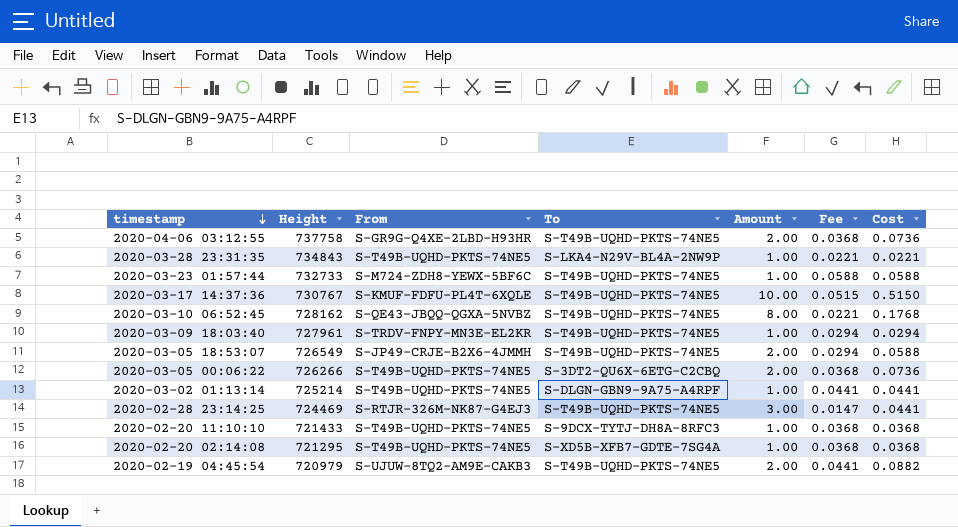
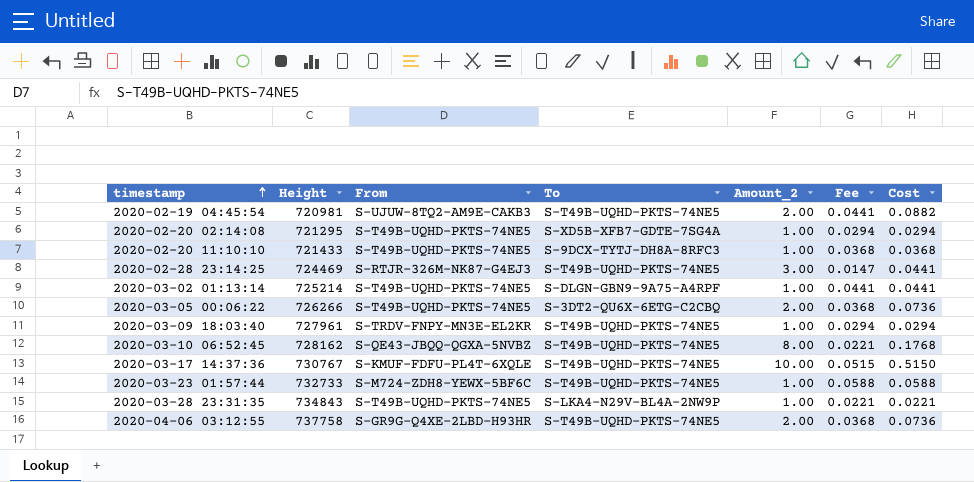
row order: timestamp descending -> timestamp ascending
column name: Amount -> Amount_2
row 2020-03-05 18:53:07: 726549 | S-JP49-CRJE-B2X6-4JMMH | S-T49B-UQHD-PKTS-74NE5 | 2.00 | 0.0294 | 0.0588 -> none
2020-02-19 04:45:54 | Height: 720979 -> 720981
2020-02-20 02:14:08 | Fee: 0.0368 -> 0.0294
2020-02-20 02:14:08 | Cost: 0.0368 -> 0.0294

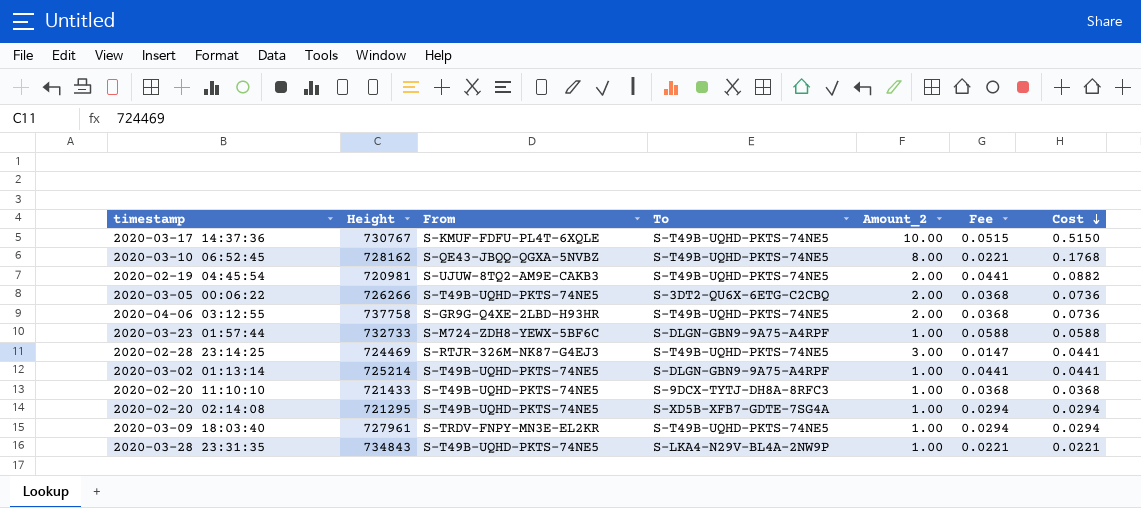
row order: timestamp ascending -> Cost descending
2020-03-23 01:57:44 | To: S-T49B-UQHD-PKTS-74NE5 -> S-DLGN-GBN9-9A75-A4RPF

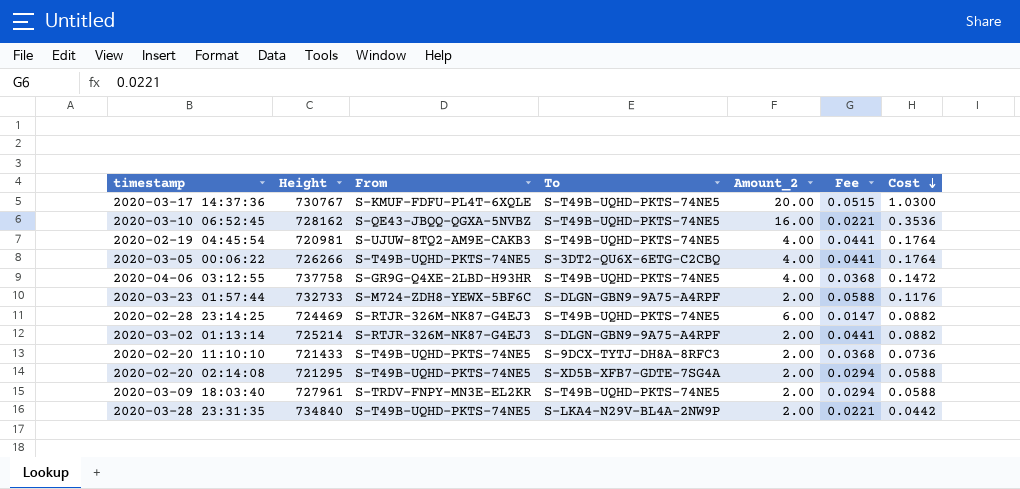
2020-03-17 14:37:36 | Amount_2: 10.00 -> 20.00
2020-03-17 14:37:36 | Cost: 0.5150 -> 1.0300
2020-03-10 06:52:45 | Amount_2: 8.00 -> 16.00
2020-03-10 06:52:45 | Cost: 0.1768 -> 0.3536
2020-02-19 04:45:54 | Amount_2: 2.00 -> 4.00
2020-02-19 04:45:54 | Cost: 0.0882 -> 0.1764
2020-03-05 00:06:22 | Amount_2: 2.00 -> 4.00
2020-03-05 00:06:22 | Fee: 0.0368 -> 0.0441
2020-03-05 00:06:22 | Cost: 0.0736 -> 0.1764
2020-04-06 03:12:55 | Amount_2: 2.00 -> 4.00
2020-04-06 03:12:55 | Cost: 0.0736 -> 0.1472
2020-03-23 01:57:44 | Amount_2: 1.00 -> 2.00
2020-03-23 01:57:44 | Cost: 0.0588 -> 0.1176
2020-02-28 23:14:25 | Amount_2: 3.00 -> 6.00
2020-02-28 23:14:25 | Cost: 0.0441 -> 0.0882
2020-03-02 01:13:14 | From: S-T49B-UQHD-PKTS-74NE5 -> S-RTJR-326M-NK87-G4EJ3
2020-03-02 01:13:14 | Amount_2: 1.00 -> 2.00
2020-03-02 01:13:14 | Cost: 0.0441 -> 0.0882
2020-02-20 11:10:10 | Amount_2: 1.00 -> 2.00
2020-02-20 11:10:10 | Cost: 0.0368 -> 0.0736
2020-02-20 02:14:08 | Amount_2: 1.00 -> 2.00
2020-02-20 02:14:08 | Cost: 0.0294 -> 0.0588
2020-03-09 18:03:40 | Amount_2: 1.00 -> 2.00
2020-03-09 18:03:40 | Cost: 0.0294 -> 0.0588
2020-03-28 23:31:35 | Height: 734843 -> 734840
2020-03-28 23:31:35 | Amount_2: 1.00 -> 2.00
2020-03-28 23:31:35 | Cost: 0.0221 -> 0.0442

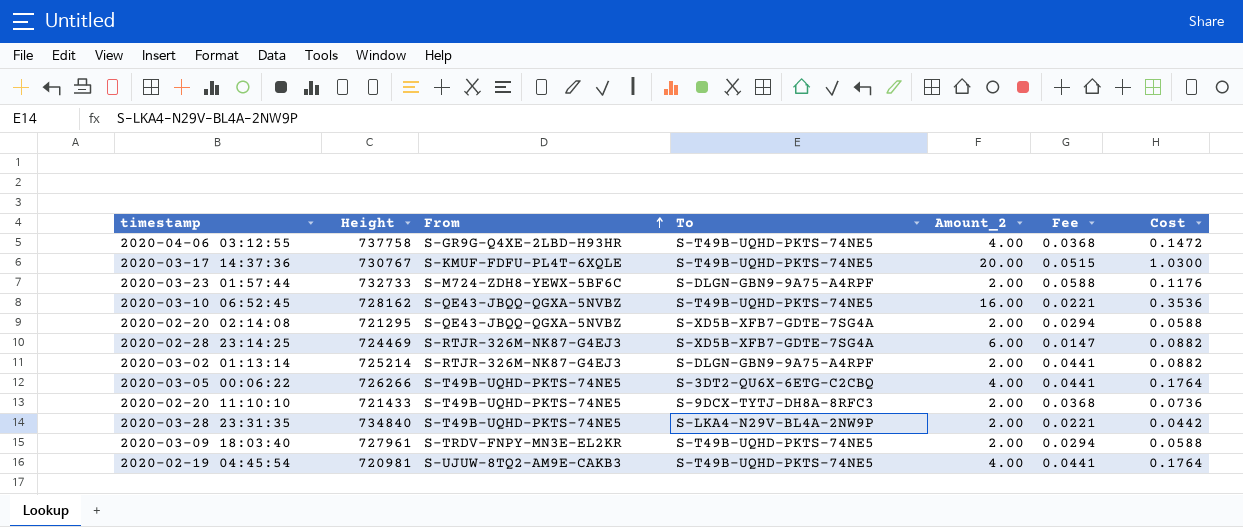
row order: Cost descending -> From ascending
2020-02-20 02:14:08 | From: S-T49B-UQHD-PKTS-74NE5 -> S-QE43-JBQQ-QGXA-5NVBZ
2020-02-28 23:14:25 | To: S-T49B-UQHD-PKTS-74NE5 -> S-XD5B-XFB7-GDTE-7SG4A

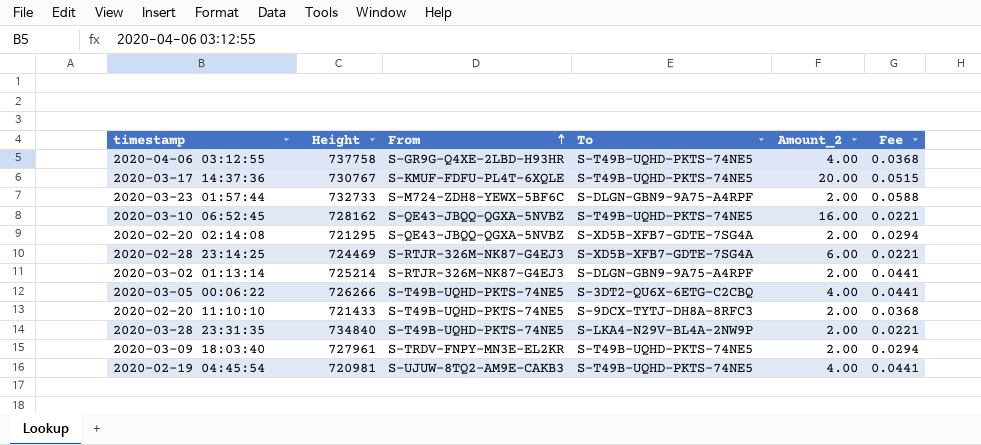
column Cost | formula: [Amount_2] * [Fee] -> none
2020-02-28 23:14:25 | Fee: 0.0147 -> 0.0221

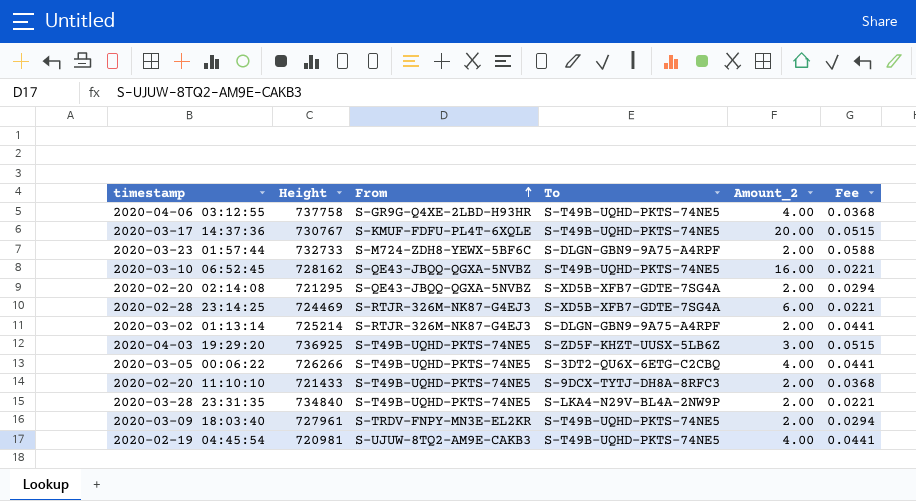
row 2020-04-03 19:29:20: none -> 736925 | S-T49B-UQHD-PKTS-74NE5 | S-ZD5F-KHZT-UUSX-5LB6Z | 3.00 | 0.0515

